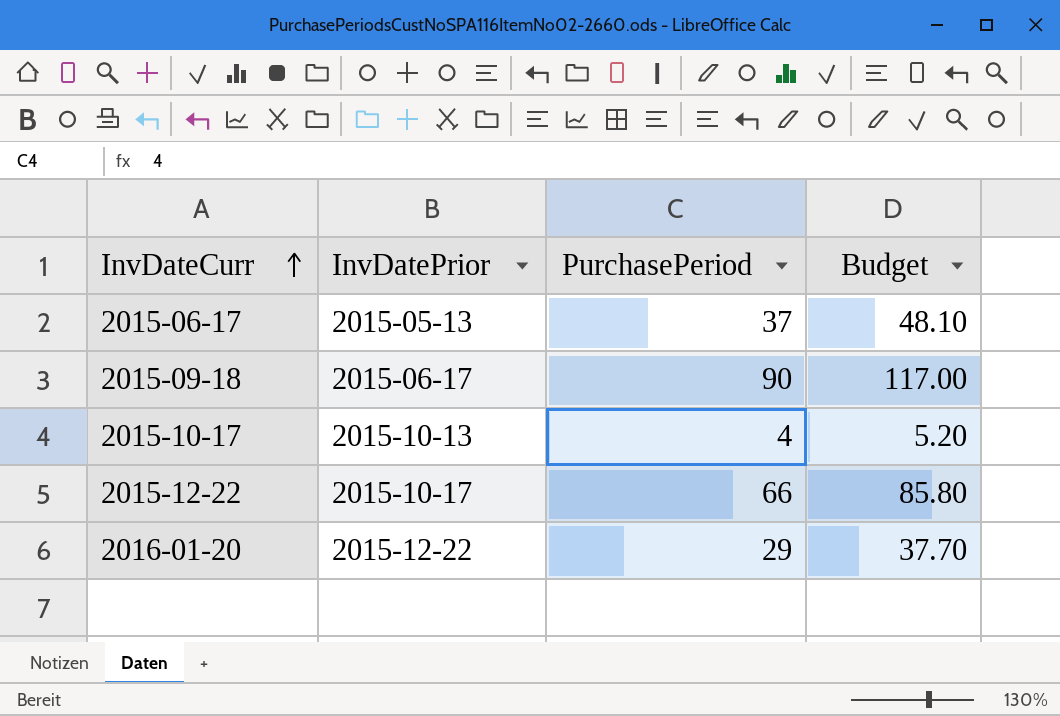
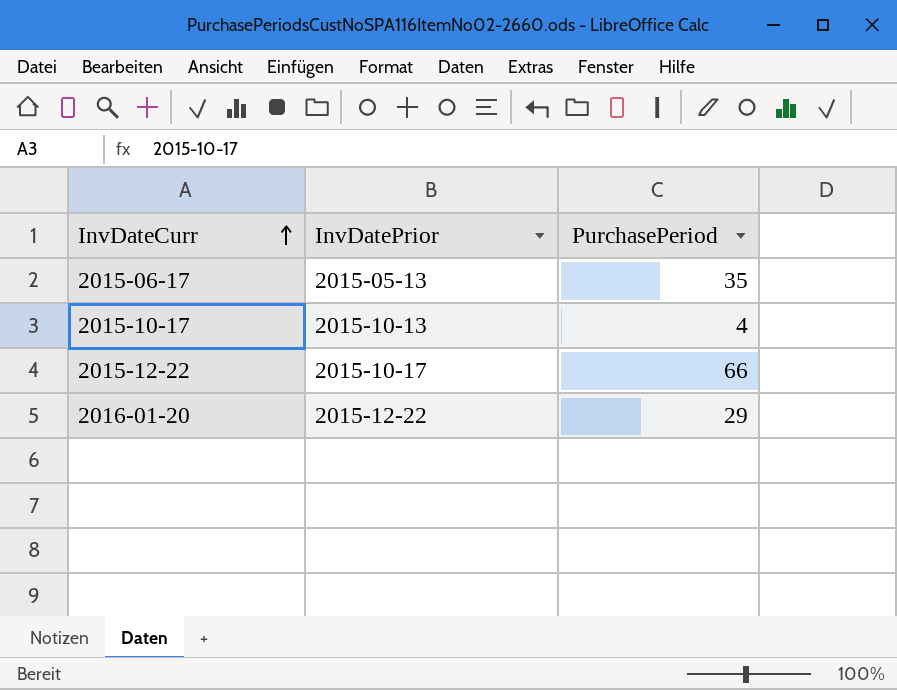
column Budget | formula: [PurchasePeriod] * 1.3 -> none
row 2015-09-18: 2015-06-17 | 90 | 117.00 -> none
2015-06-17 | PurchasePeriod: 37 -> 35

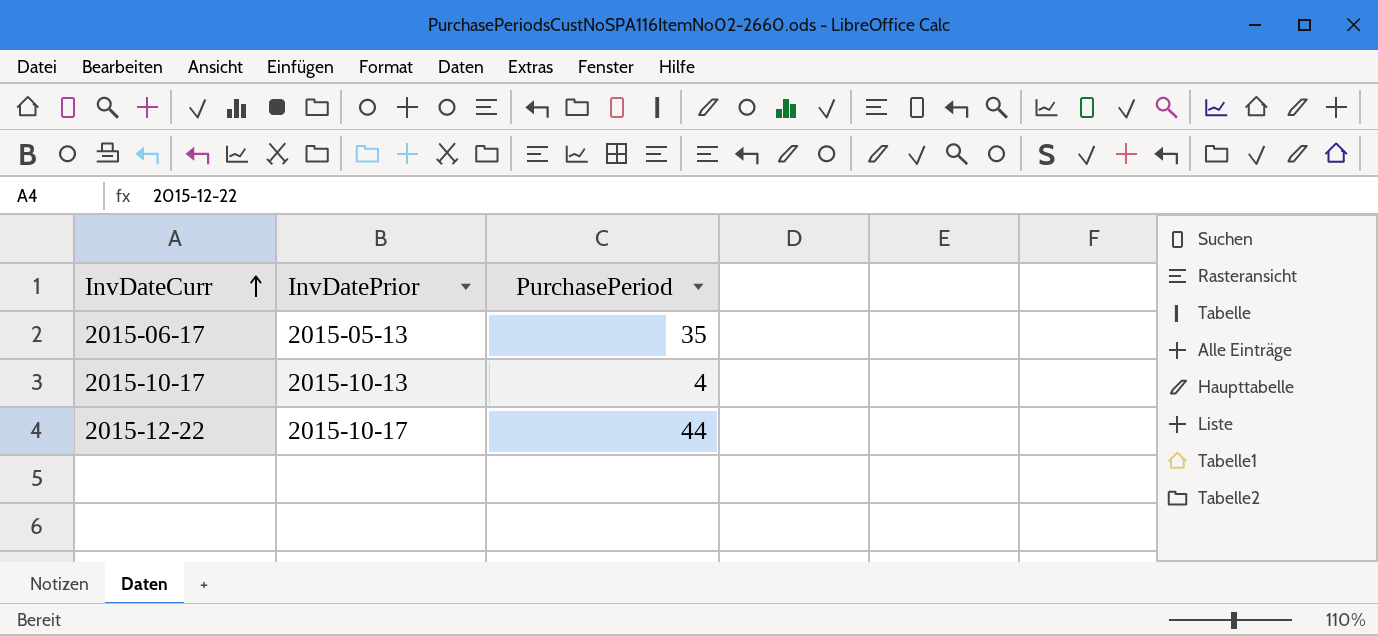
row 2016-01-20: 2015-12-22 | 29 -> none
2015-12-22 | PurchasePeriod: 66 -> 44

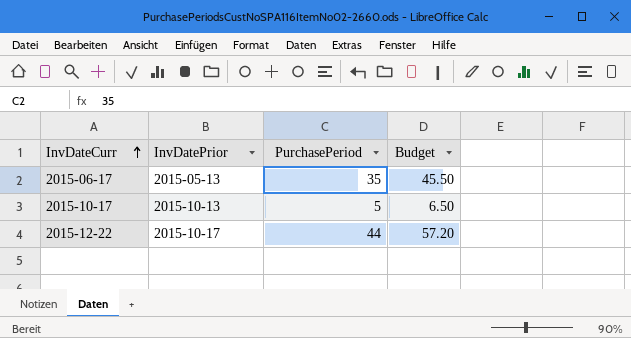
column Budget | formula: none -> [PurchasePeriod] * 1.3
2015-10-17 | PurchasePeriod: 4 -> 5

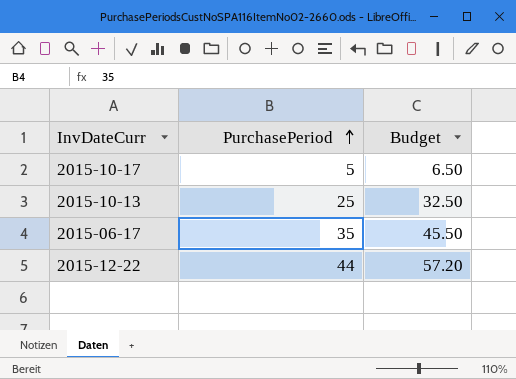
row order: InvDateCurr ascending -> PurchasePeriod ascending
column InvDatePrior | position: 2 -> none
row 2015-10-13: none -> 25 | 32.50

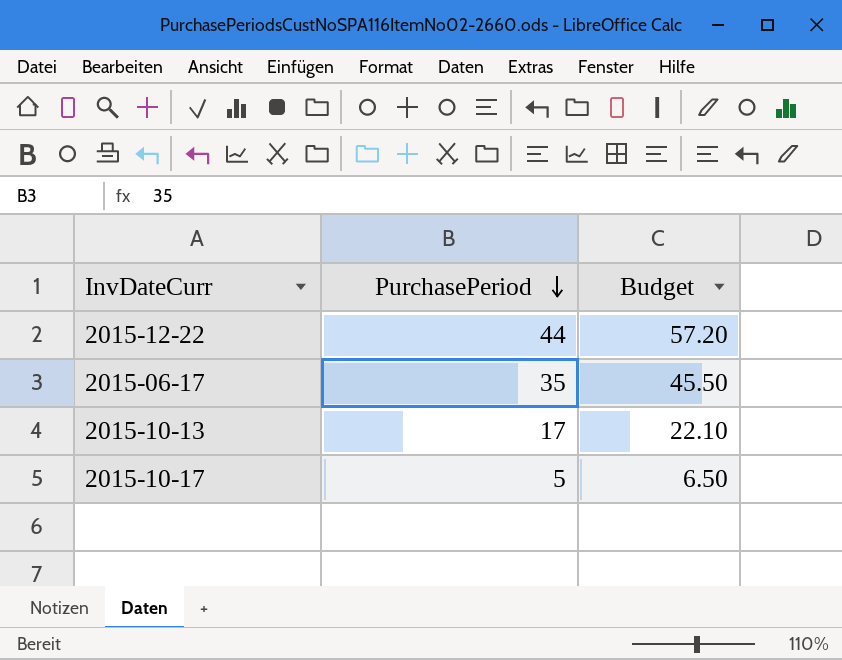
row order: PurchasePeriod ascending -> PurchasePeriod descending
2015-10-13 | PurchasePeriod: 25 -> 17
2015-10-13 | Budget: 32.50 -> 22.10

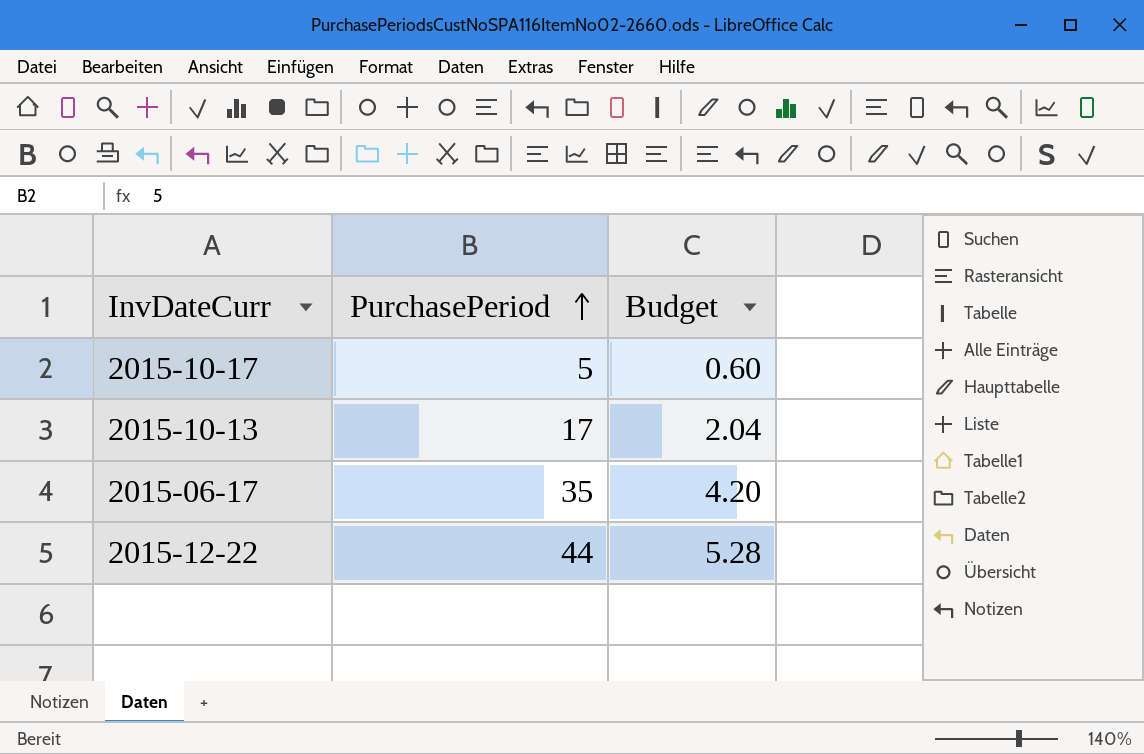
row order: PurchasePeriod descending -> PurchasePeriod ascending
column Budget | formula: [PurchasePeriod] * 1.3 -> [PurchasePeriod] * 0.12

